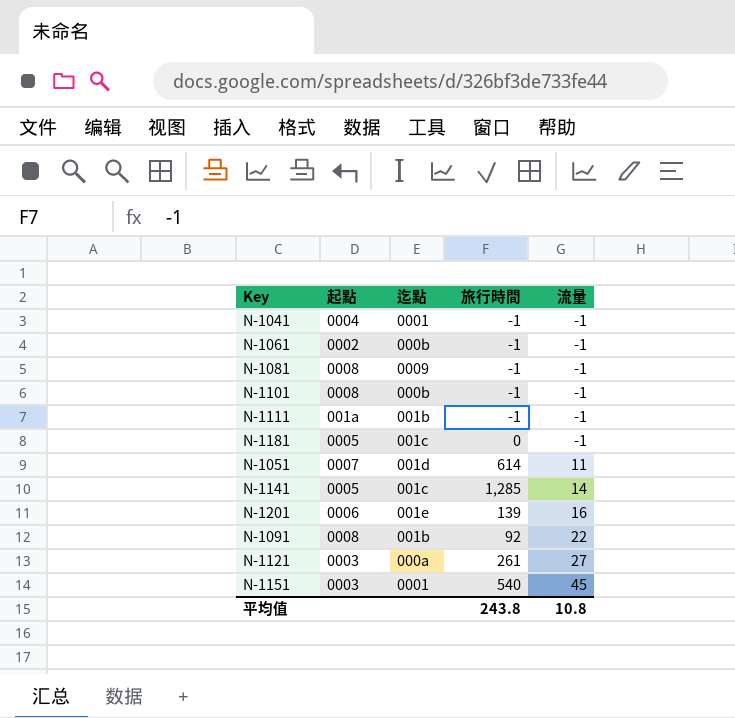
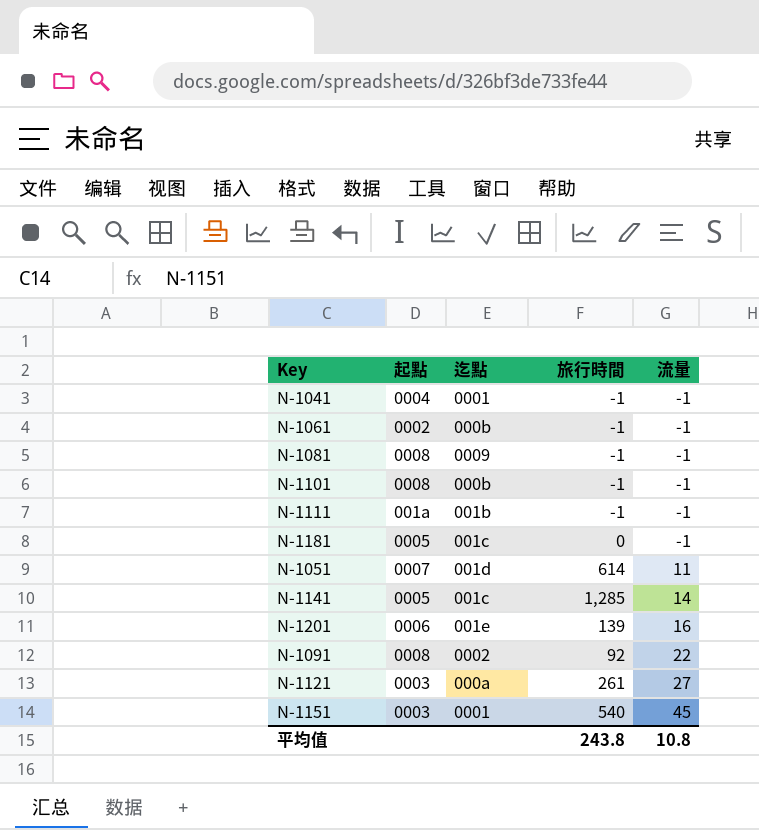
N-1091 | 迄點: 001b -> 0002

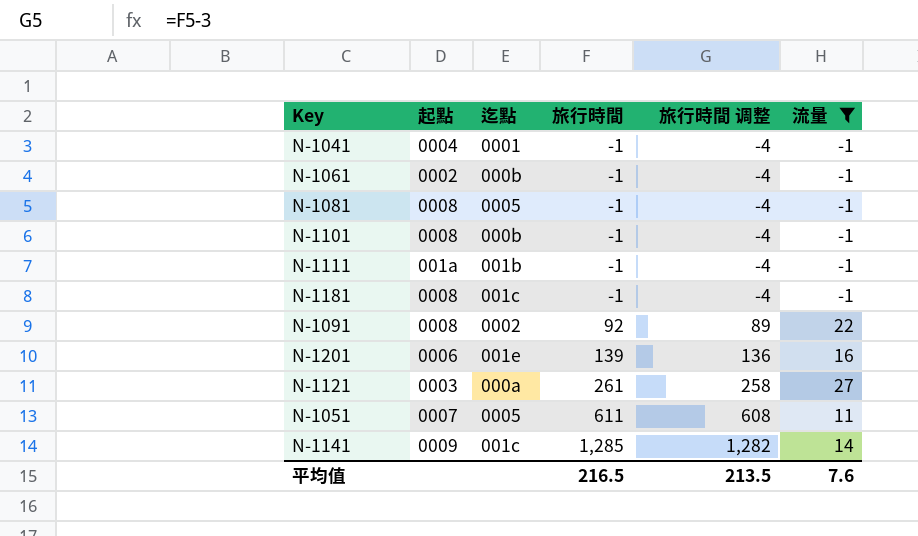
filter: none -> 流量 != 45
row order: 流量 ascending -> 旅行時間 ascending
column 旅行時間 调整 | formula: none -> [旅行時間] - 3
N-1081 | 迄點: 0009 -> 0005
N-1181 | 起點: 0005 -> 0008
N-1181 | 旅行時間: 0 -> -1
N-1051 | 迄點: 001d -> 0005
N-1051 | 旅行時間: 614 -> 611
N-1141 | 起點: 0005 -> 0009
平均值 | 旅行時間: 243.8 -> 216.5
平均值 | 流量: 10.8 -> 7.6

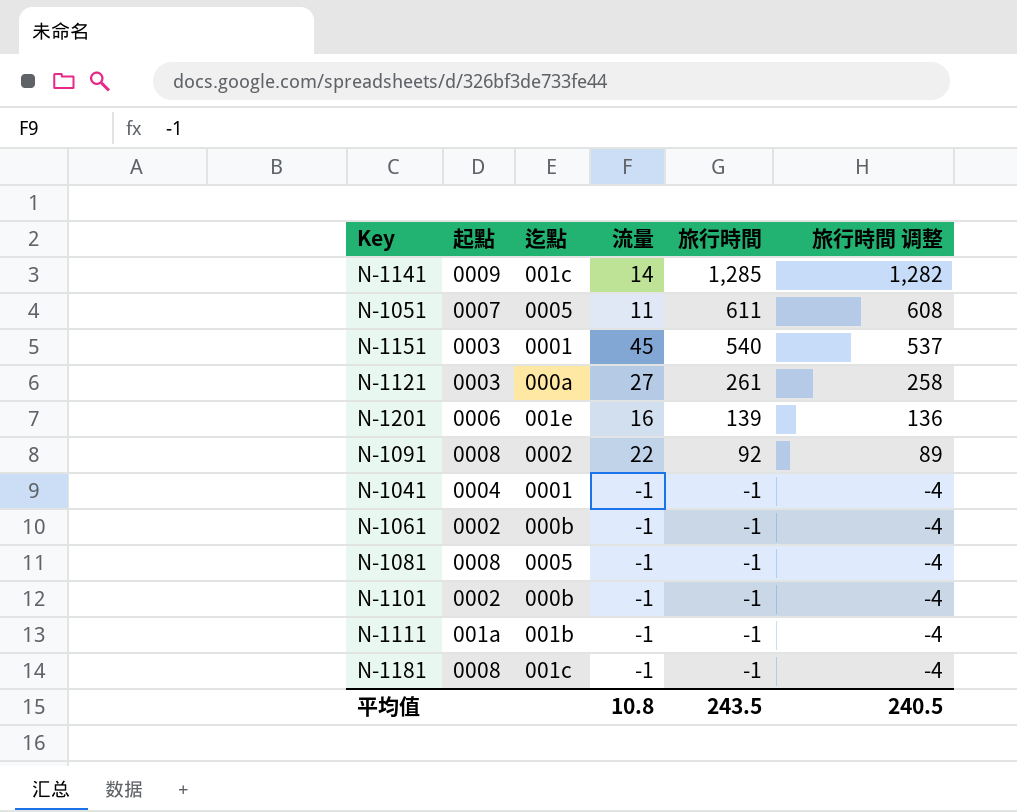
filter: 流量 != 45 -> none
row order: 旅行時間 ascending -> 旅行時間 descending
column 流量 | position: 6 -> 4
N-1101 | 起點: 0008 -> 0002
平均值 | 流量: 7.6 -> 10.8
平均值 | 旅行時間: 216.5 -> 243.5
平均值 | 旅行時間 调整: 213.5 -> 240.5

